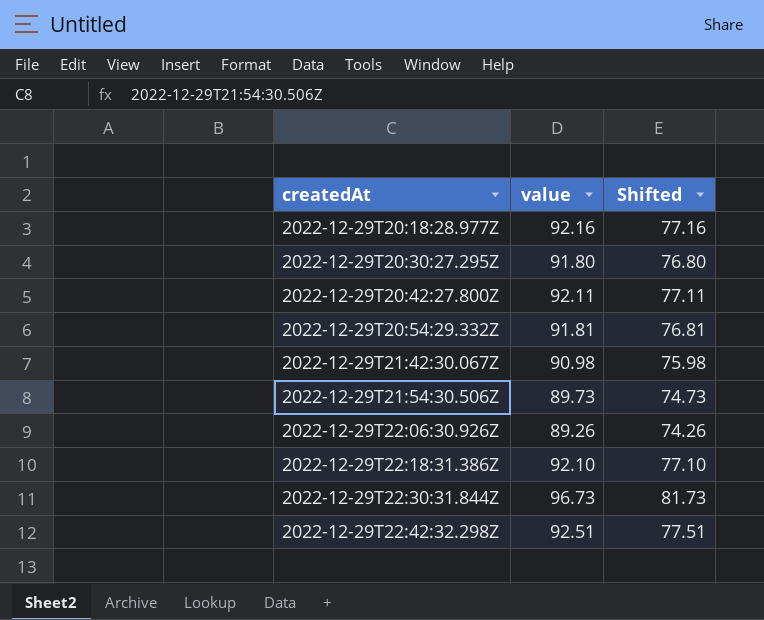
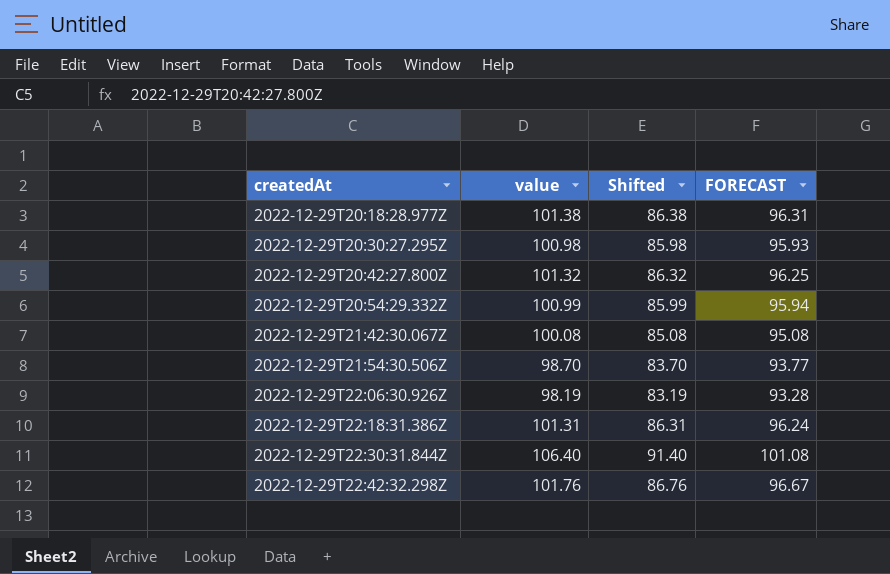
column FORECAST | formula: none -> [value] * 0.95
2022-12-29T20:18:28.977Z | value: 92.16 -> 101.38
2022-12-29T20:18:28.977Z | Shifted: 77.16 -> 86.38
2022-12-29T20:30:27.295Z | value: 91.80 -> 100.98
2022-12-29T20:30:27.295Z | Shifted: 76.80 -> 85.98
2022-12-29T20:42:27.800Z | value: 92.11 -> 101.32
2022-12-29T20:42:27.800Z | Shifted: 77.11 -> 86.32
2022-12-29T20:54:29.332Z | value: 91.81 -> 100.99
2022-12-29T20:54:29.332Z | Shifted: 76.81 -> 85.99
2022-12-29T21:42:30.067Z | value: 90.98 -> 100.08
2022-12-29T21:42:30.067Z | Shifted: 75.98 -> 85.08
2022-12-29T21:54:30.506Z | value: 89.73 -> 98.70
2022-12-29T21:54:30.506Z | Shifted: 74.73 -> 83.70
2022-12-29T22:06:30.926Z | value: 89.26 -> 98.19
2022-12-29T22:06:30.926Z | Shifted: 74.26 -> 83.19
2022-12-29T22:18:31.386Z | value: 92.10 -> 101.31
2022-12-29T22:18:31.386Z | Shifted: 77.10 -> 86.31
2022-12-29T22:30:31.844Z | value: 96.73 -> 106.40
2022-12-29T22:30:31.844Z | Shifted: 81.73 -> 91.40
2022-12-29T22:42:32.298Z | value: 92.51 -> 101.76
2022-12-29T22:42:32.298Z | Shifted: 77.51 -> 86.76

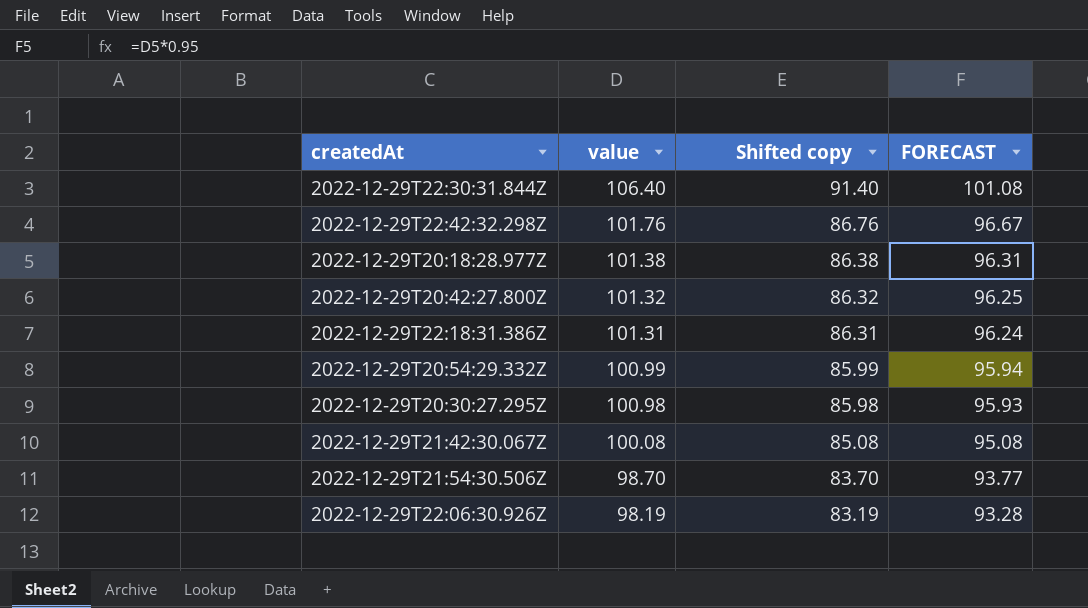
row order: createdAt ascending -> value descending
column name: Shifted -> Shifted copy

